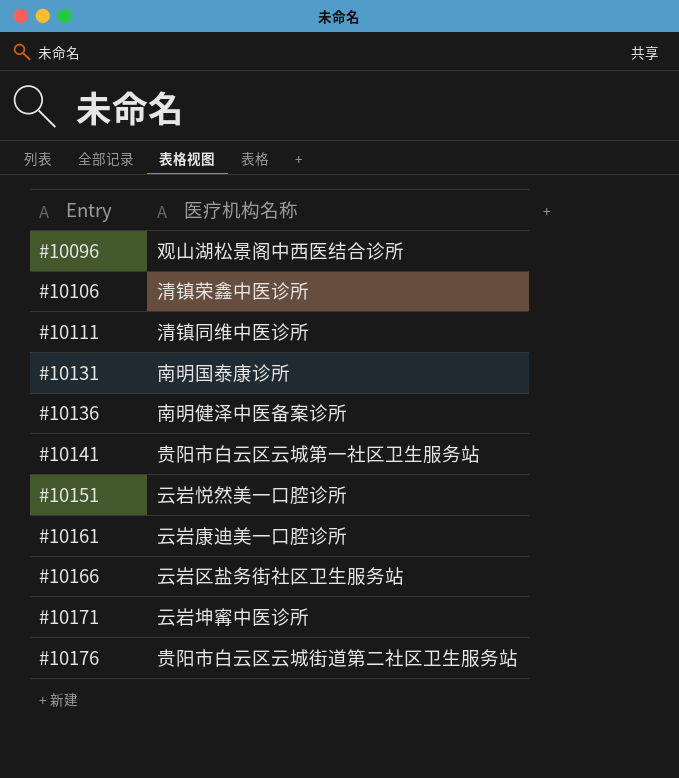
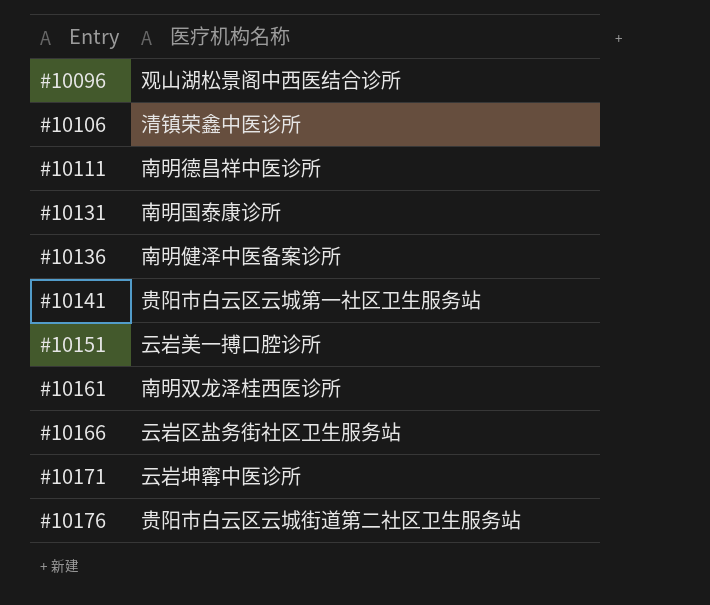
#10111 | 医疗机构名称: 清镇同维中医诊所 -> 南明德昌祥中医诊所
#10151 | 医疗机构名称: 云岩悦然美一口腔诊所 -> 云岩美一搏口腔诊所
#10161 | 医疗机构名称: 云岩康迪美一口腔诊所 -> 南明双龙泽桂西医诊所

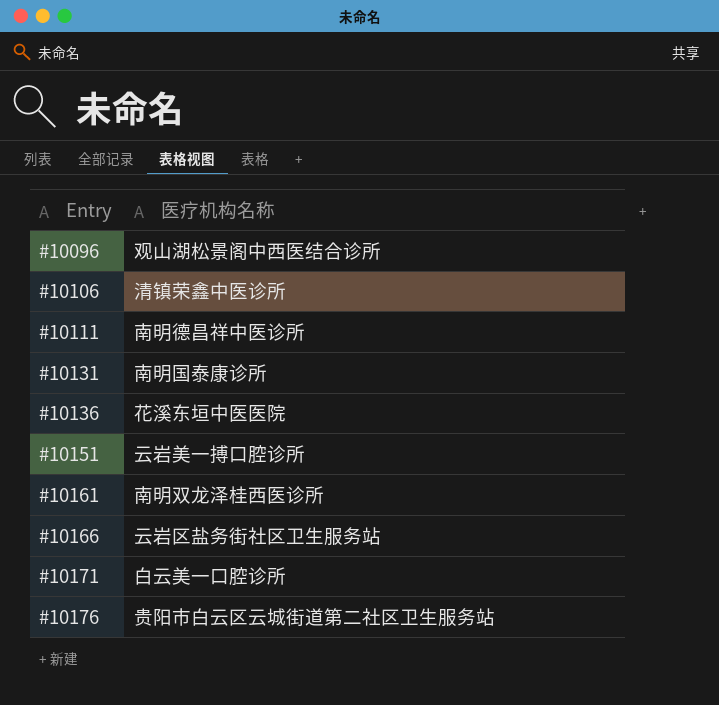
row #10141: 贵阳市白云区云城第一社区卫生服务站 -> none
#10136 | 医疗机构名称: 南明健泽中医备案诊所 -> 花溪东垣中医医院
#10171 | 医疗机构名称: 云岩坤寗中医诊所 -> 白云美一口腔诊所

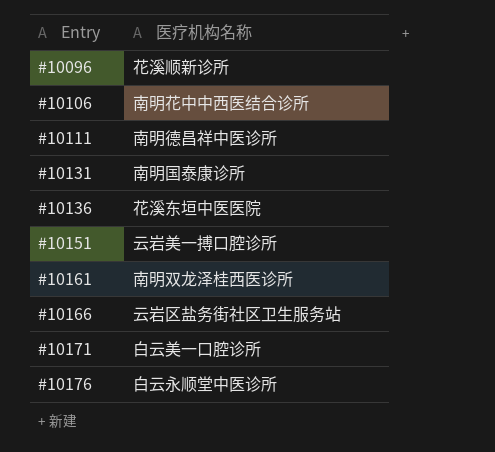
#10096 | 医疗机构名称: 观山湖松景阁中西医结合诊所 -> 花溪顺新诊所
#10106 | 医疗机构名称: 清镇荣鑫中医诊所 -> 南明花中中西医结合诊所
#10176 | 医疗机构名称: 贵阳市白云区云城街道第二社区卫生服务站 -> 白云永顺堂中医诊所

